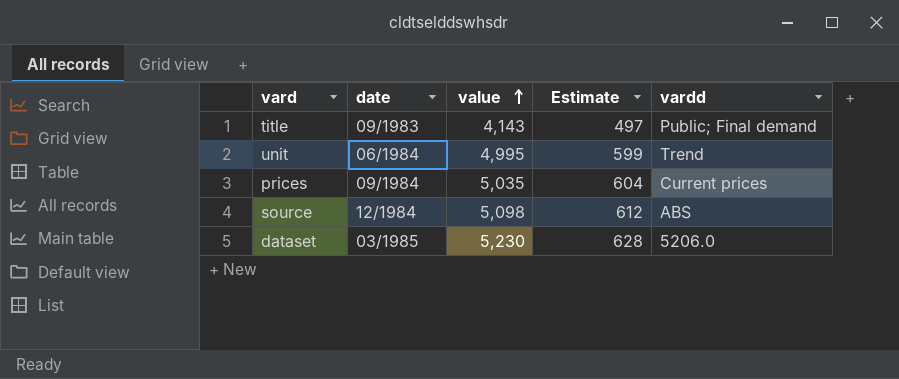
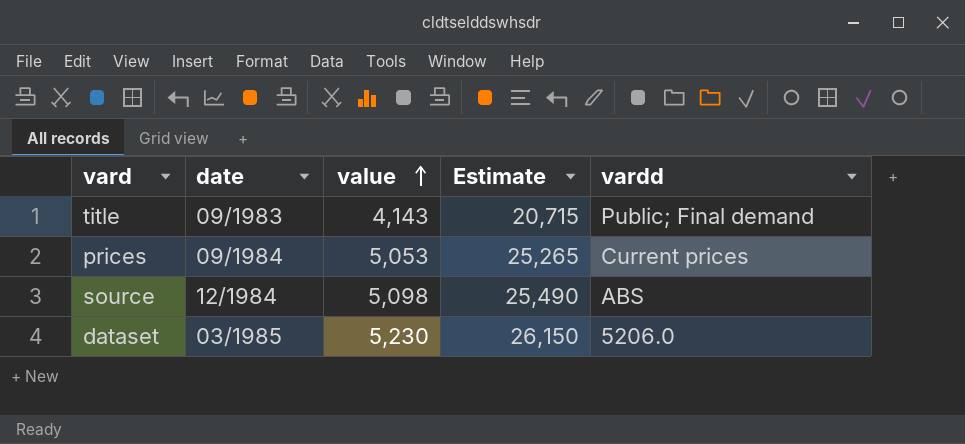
column Estimate | formula: [value] * 0.12 -> [value] * 5
row unit: 06/1984 | 4,995 | 599 | Trend -> none
prices | value: 5,035 -> 5,053

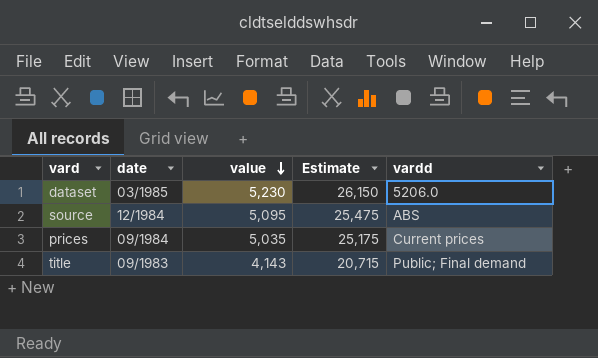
row order: value ascending -> value descending
source | value: 5,098 -> 5,095
source | Estimate: 25,490 -> 25,475
prices | value: 5,053 -> 5,035
prices | Estimate: 25,265 -> 25,175

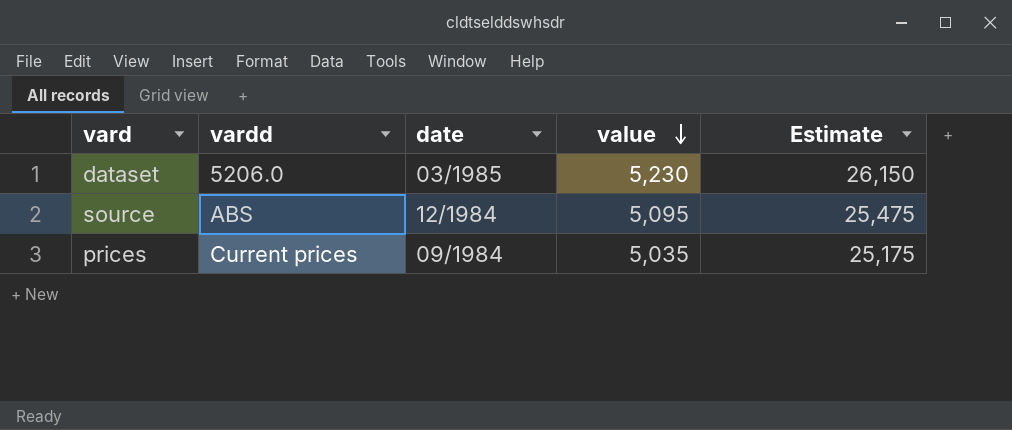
column vardd | position: 5 -> 2
row title: 09/1983 | 4,143 | 20,715 | Public; Final demand -> none

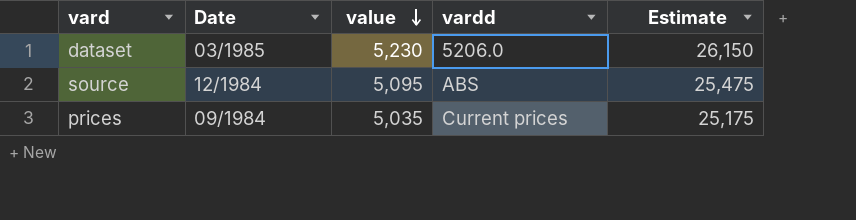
column name: date -> Date
column vardd | position: 2 -> 4

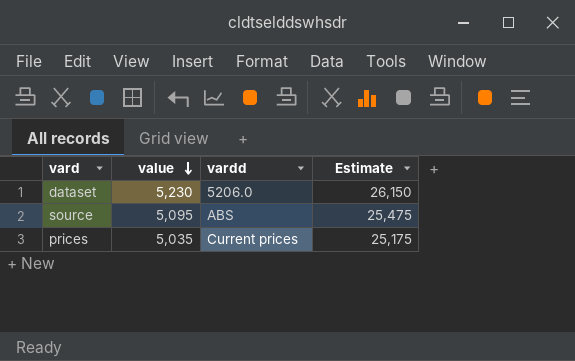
column Date | position: 2 -> none

